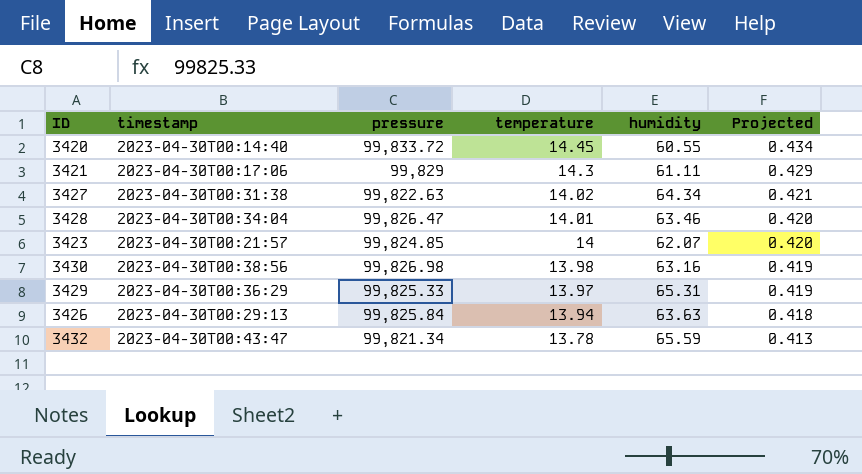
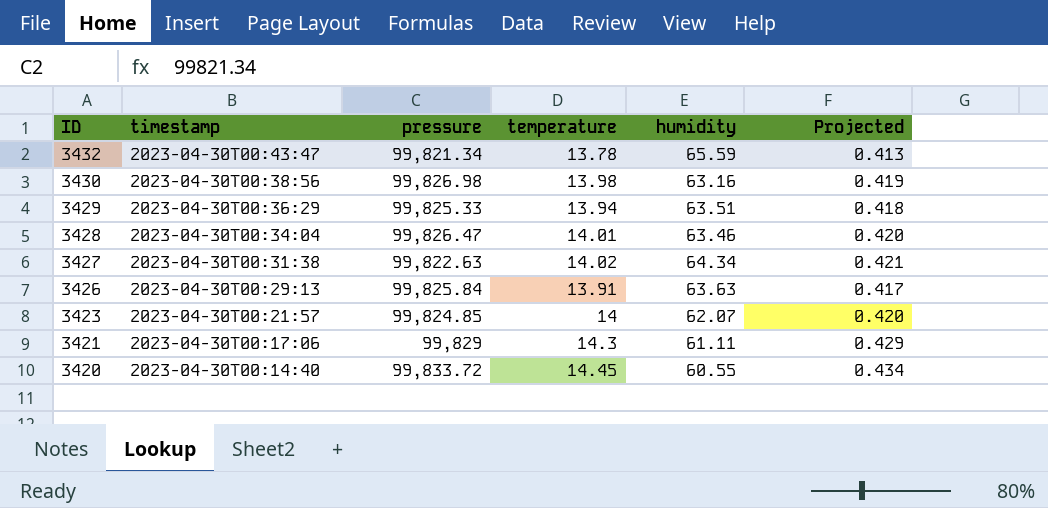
row order: temperature descending -> ID descending
3429 | temperature: 13.97 -> 13.94
3429 | humidity: 65.31 -> 63.51
3429 | Projected: 0.419 -> 0.418
3426 | temperature: 13.94 -> 13.91
3426 | Projected: 0.418 -> 0.417

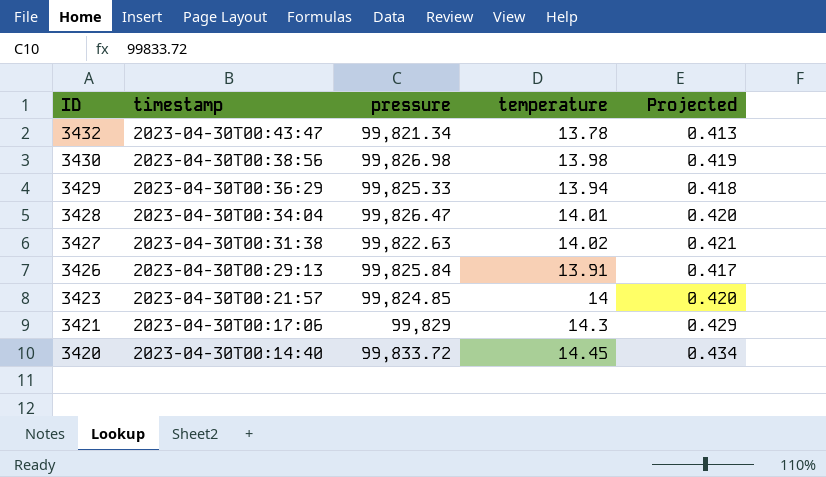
column humidity | position: 5 -> none

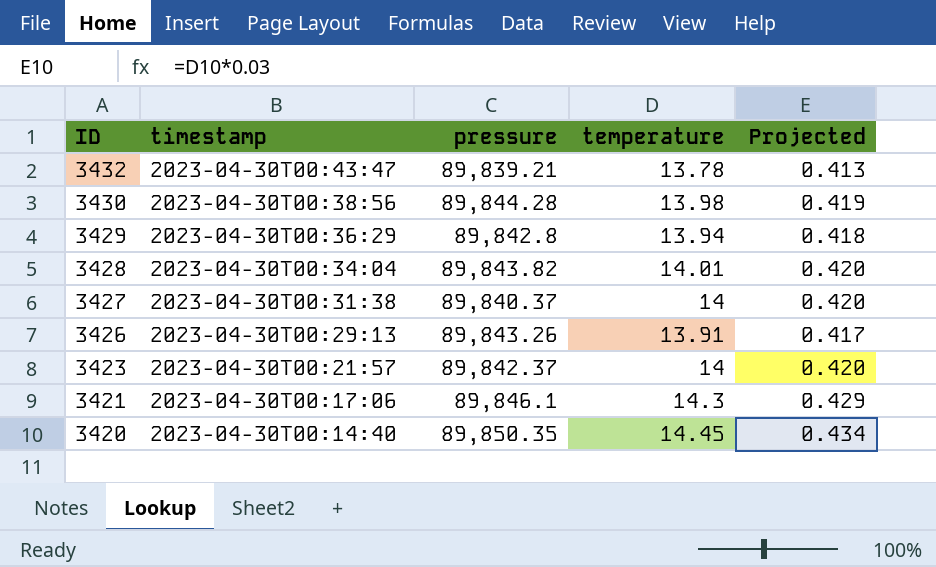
3432 | pressure: 99,821.34 -> 89,839.21
3430 | pressure: 99,826.98 -> 89,844.28
3429 | pressure: 99,825.33 -> 89,842.8
3428 | pressure: 99,826.47 -> 89,843.82
3427 | pressure: 99,822.63 -> 89,840.37
3427 | temperature: 14.02 -> 14
3427 | Projected: 0.421 -> 0.420
3426 | pressure: 99,825.84 -> 89,843.26
3423 | pressure: 99,824.85 -> 89,842.37
3421 | pressure: 99,829 -> 89,846.1
3420 | pressure: 99,833.72 -> 89,850.35

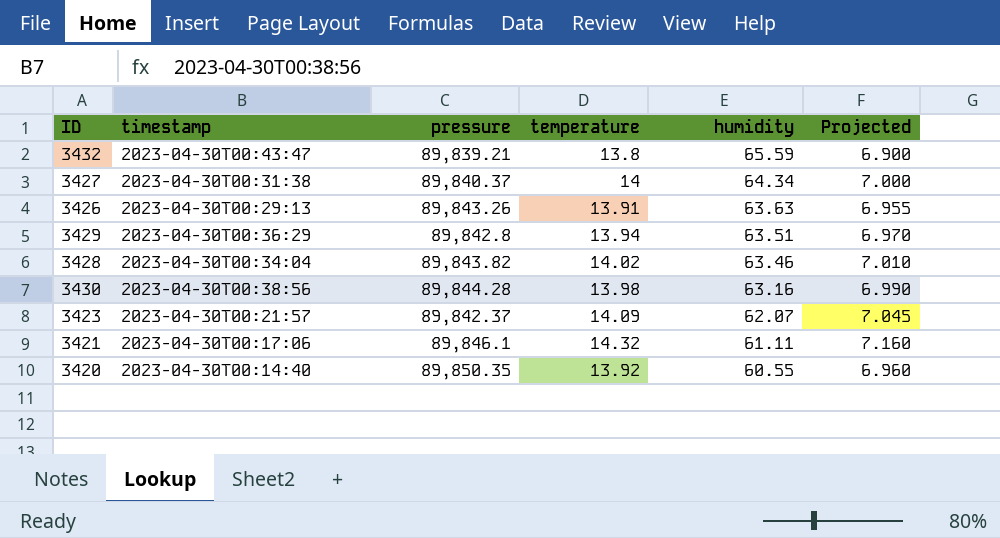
row order: ID descending -> humidity descending
column humidity | position: none -> 5
column Projected | formula: [temperature] * 0.03 -> [temperature] * 0.5
3432 | temperature: 13.78 -> 13.8
3428 | temperature: 14.01 -> 14.02
3423 | temperature: 14 -> 14.09
3421 | temperature: 14.3 -> 14.32
3420 | temperature: 14.45 -> 13.92

